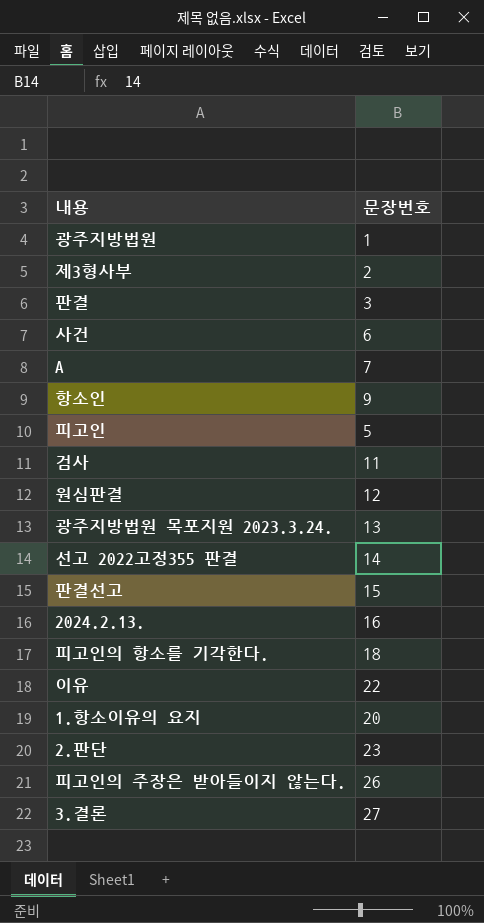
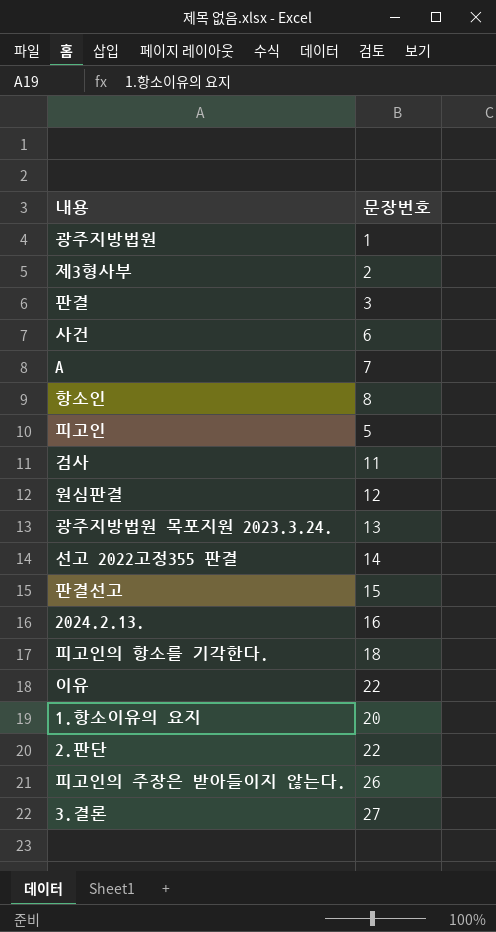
항소인 | 문장번호: 9 -> 8
2.판단 | 문장번호: 23 -> 22

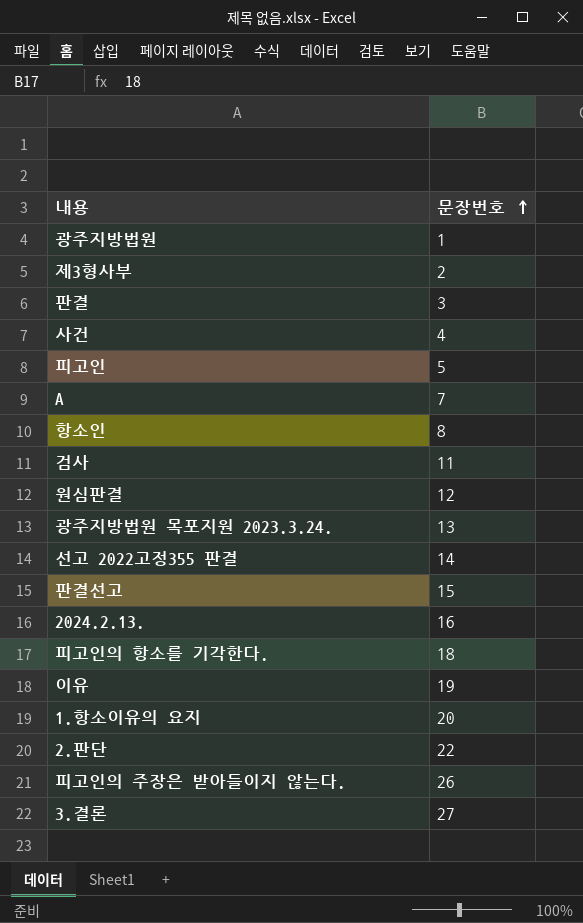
row order: none -> 문장번호 ascending
사건 | 문장번호: 6 -> 4
이유 | 문장번호: 22 -> 19

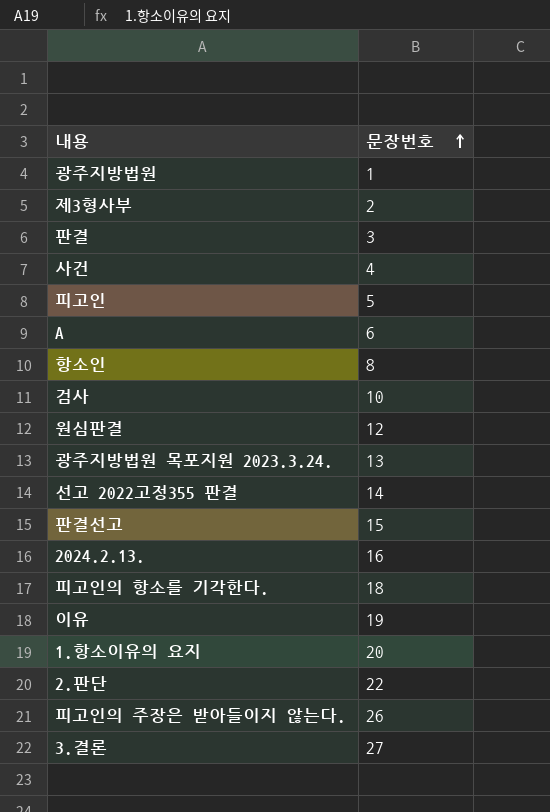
A | 문장번호: 7 -> 6
검사 | 문장번호: 11 -> 10

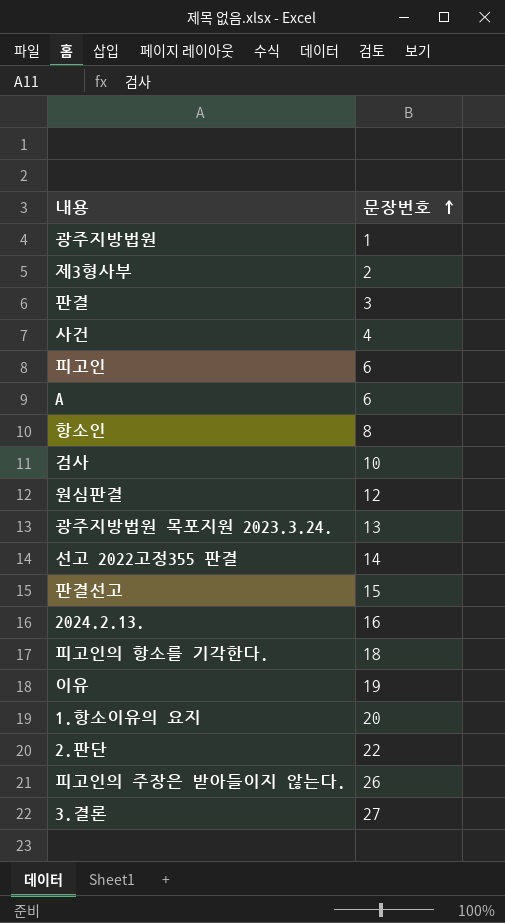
피고인 | 문장번호: 5 -> 6

